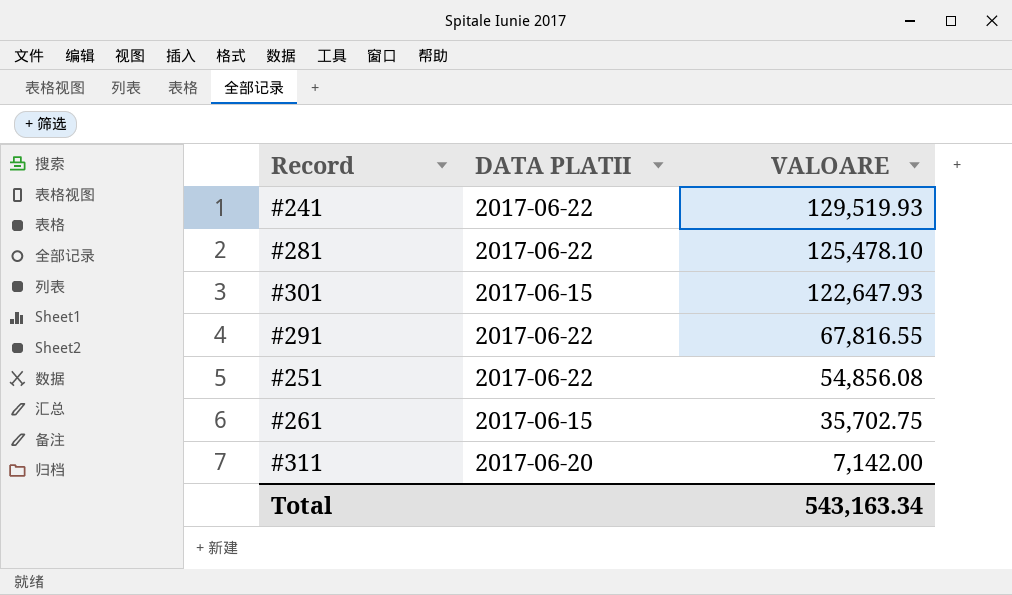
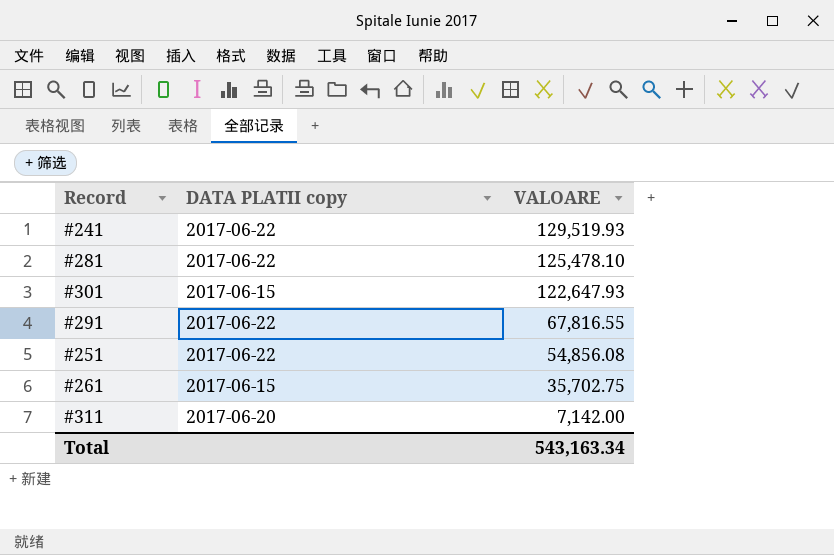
column name: DATA PLATII -> DATA PLATII copy

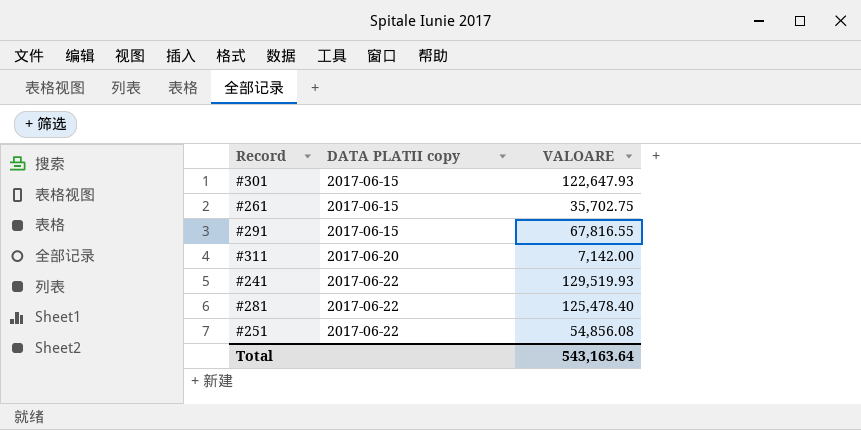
row order: VALOARE descending -> DATA PLATII copy ascending
#291 | DATA PLATII copy: 2017-06-22 -> 2017-06-15
#281 | VALOARE: 125,478.10 -> 125,478.40
Total | VALOARE: 543,163.34 -> 543,163.64

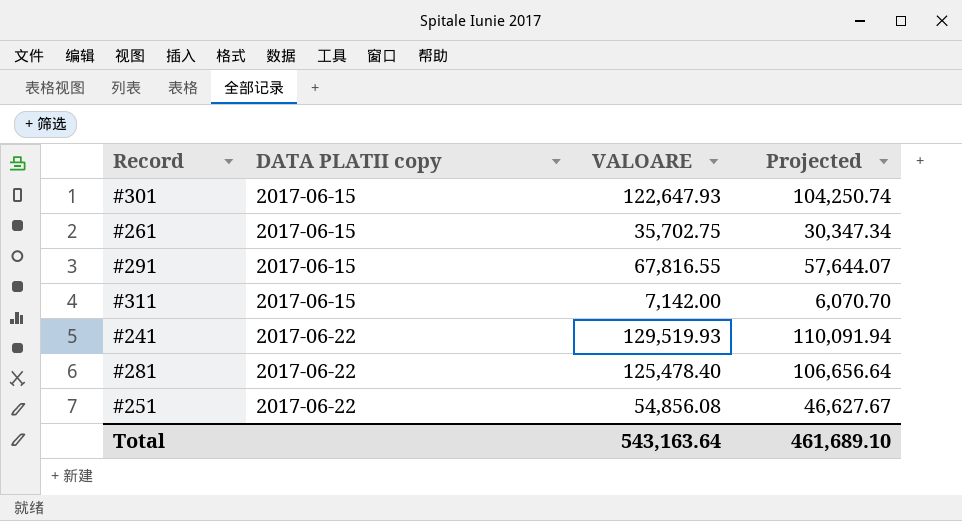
column Projected | formula: none -> [VALOARE] * 0.85
#311 | DATA PLATII copy: 2017-06-20 -> 2017-06-15

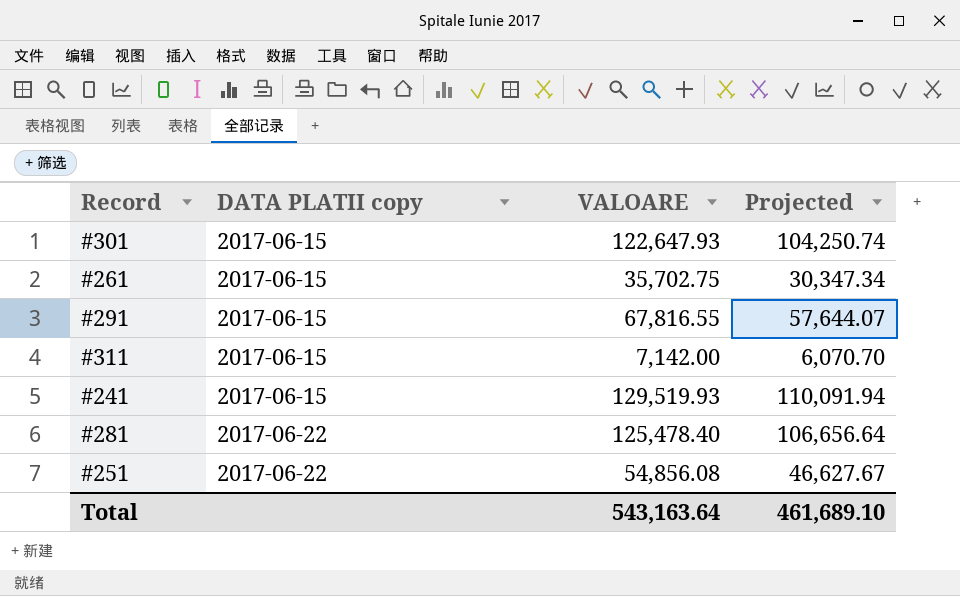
#241 | DATA PLATII copy: 2017-06-22 -> 2017-06-15

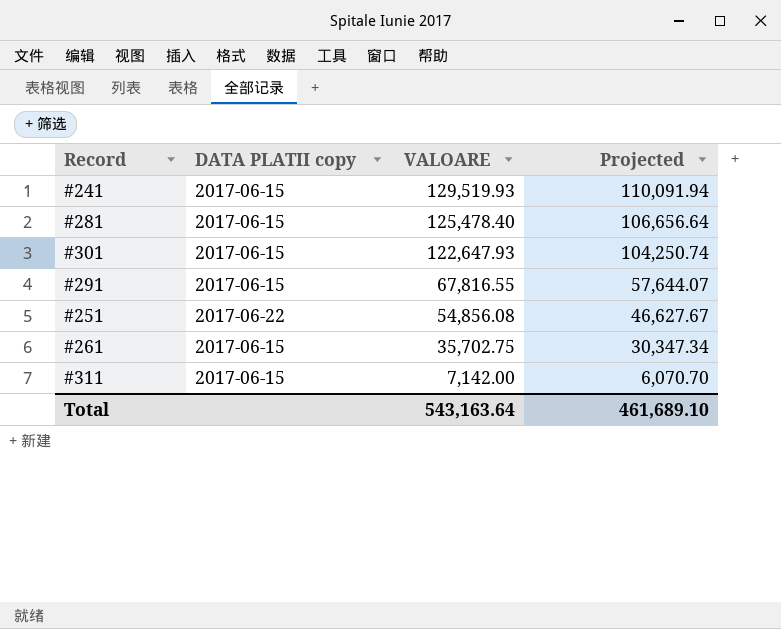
row order: DATA PLATII copy ascending -> VALOARE descending
#281 | DATA PLATII copy: 2017-06-22 -> 2017-06-15

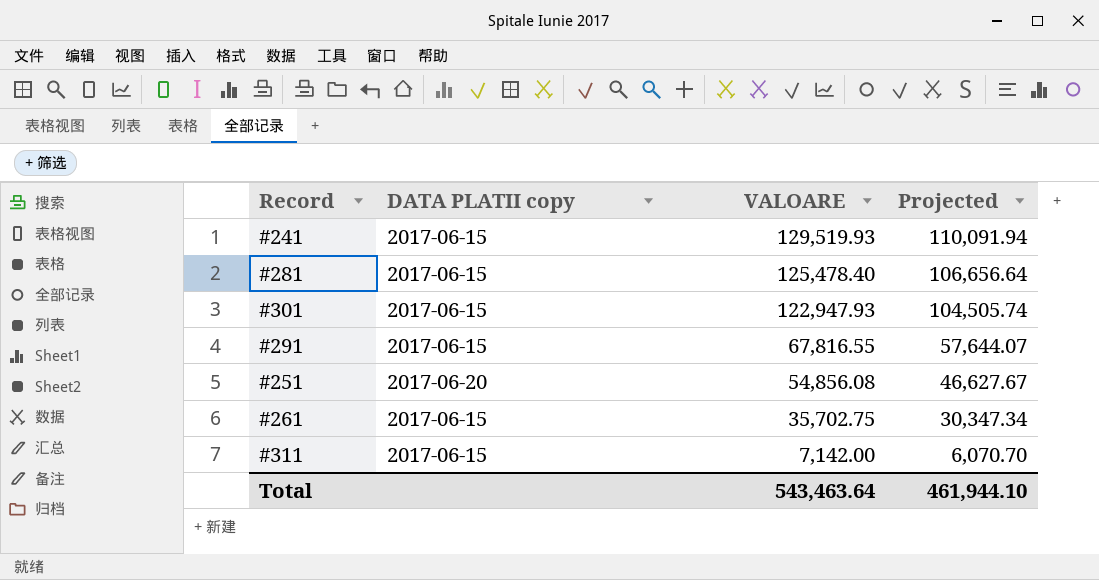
#301 | VALOARE: 122,647.93 -> 122,947.93
#301 | Projected: 104,250.74 -> 104,505.74
#251 | DATA PLATII copy: 2017-06-22 -> 2017-06-20
Total | VALOARE: 543,163.64 -> 543,463.64
Total | Projected: 461,689.10 -> 461,944.10

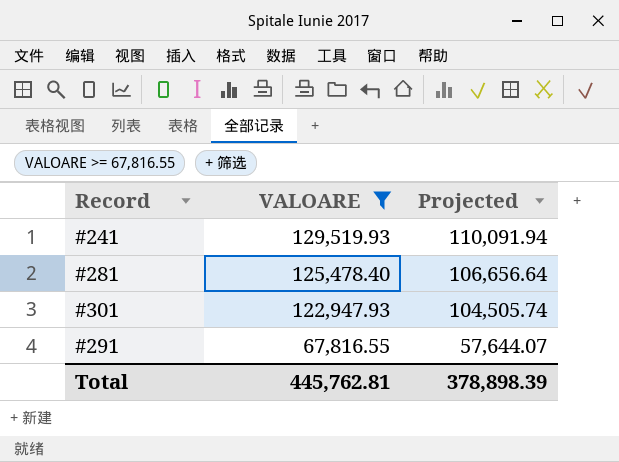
filter: none -> VALOARE >= 67,816.55
column DATA PLATII copy | position: 2 -> none
Total | VALOARE: 543,463.64 -> 445,762.81
Total | Projected: 461,944.10 -> 378,898.39

